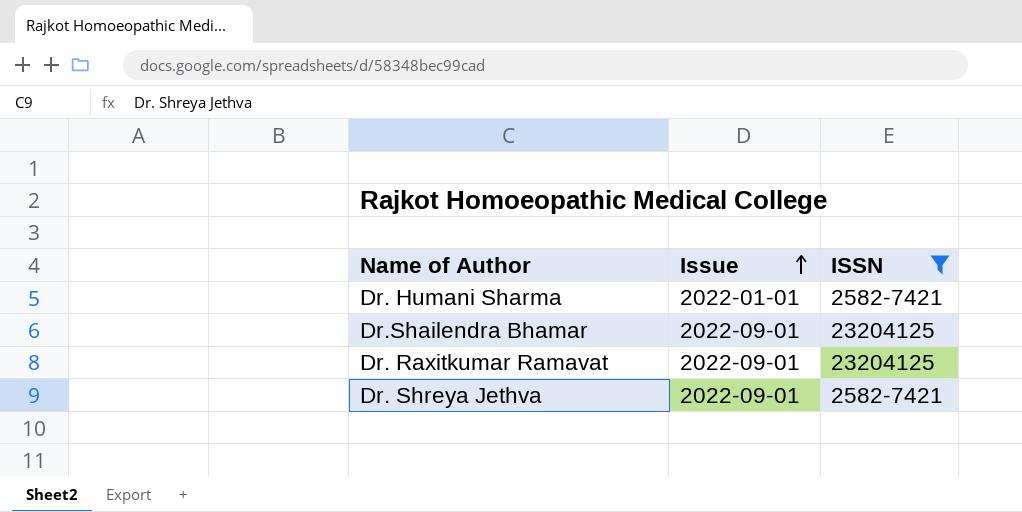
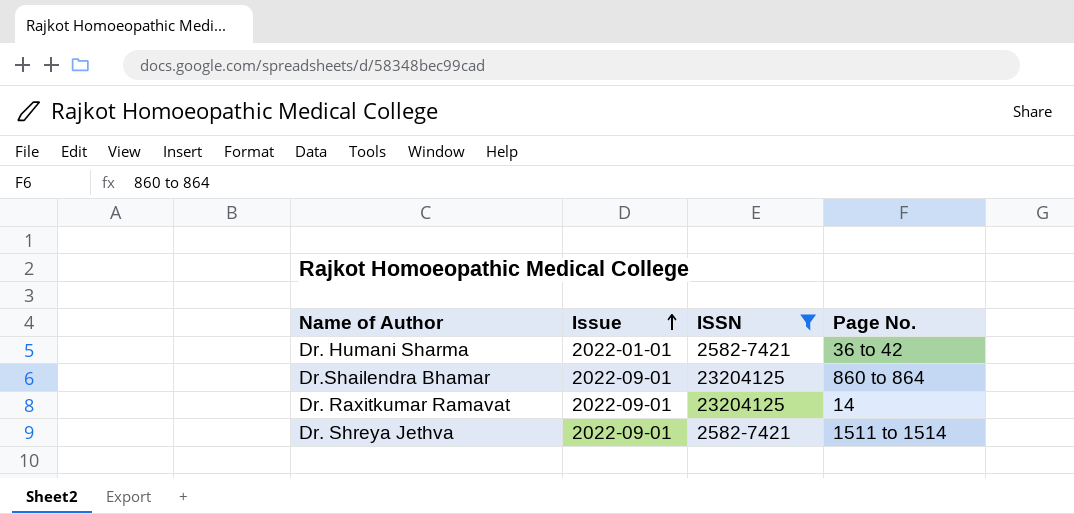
column Page No. | position: none -> 4

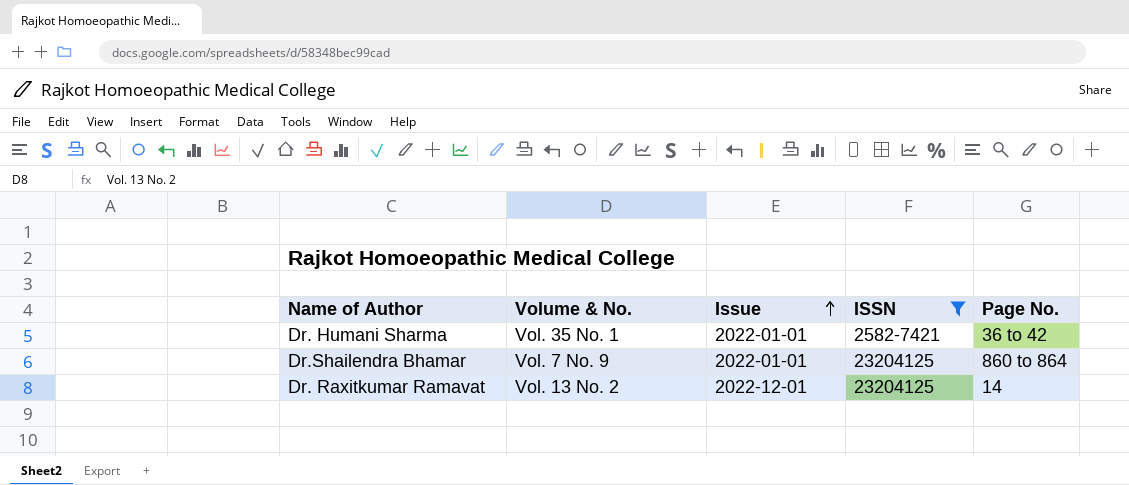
column Volume & No. | position: none -> 2
row Dr. Shreya Jethva: 2022-09-01 | 2582-7421 | 1511 to 1514 -> none
Dr.Shailendra Bhamar | Issue: 2022-09-01 -> 2022-01-01
Dr. Raxitkumar Ramavat | Issue: 2022-09-01 -> 2022-12-01

